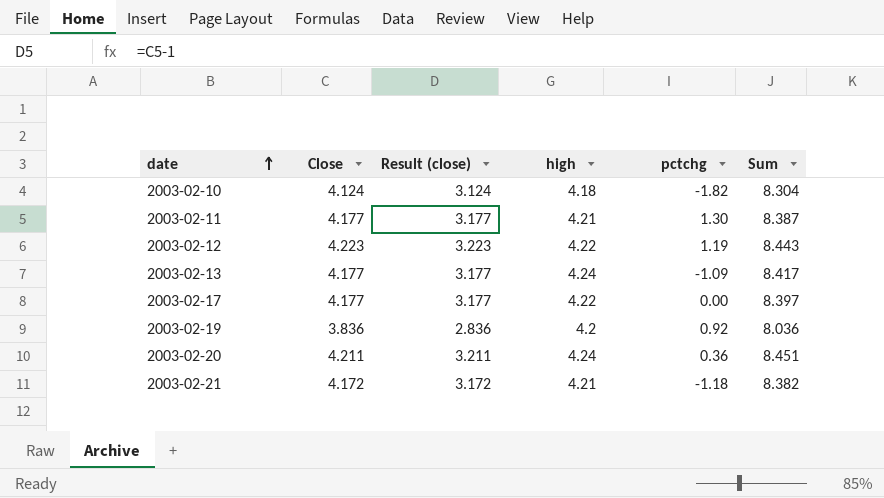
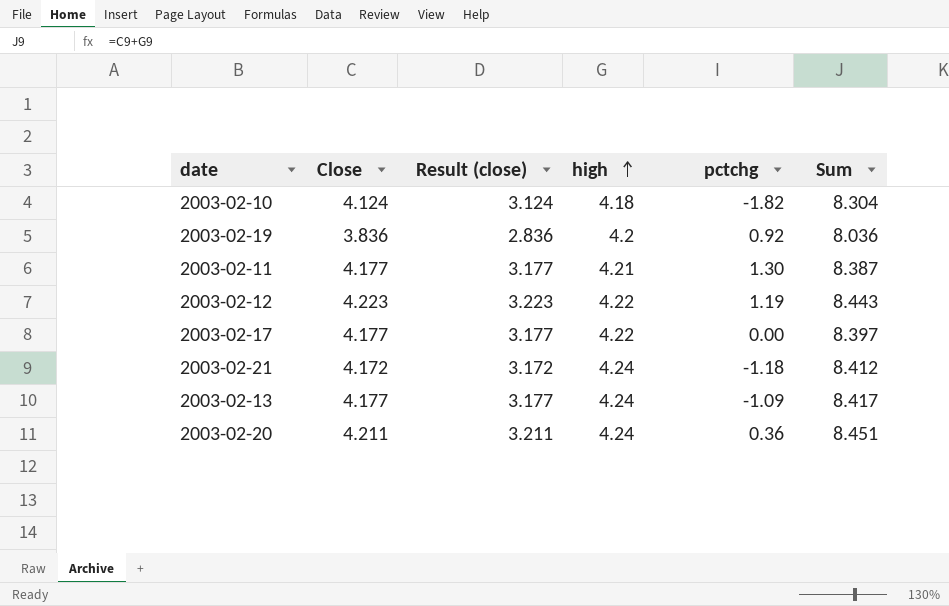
row order: date ascending -> high ascending
2003-02-21 | high: 4.21 -> 4.24
2003-02-21 | Sum: 8.382 -> 8.412

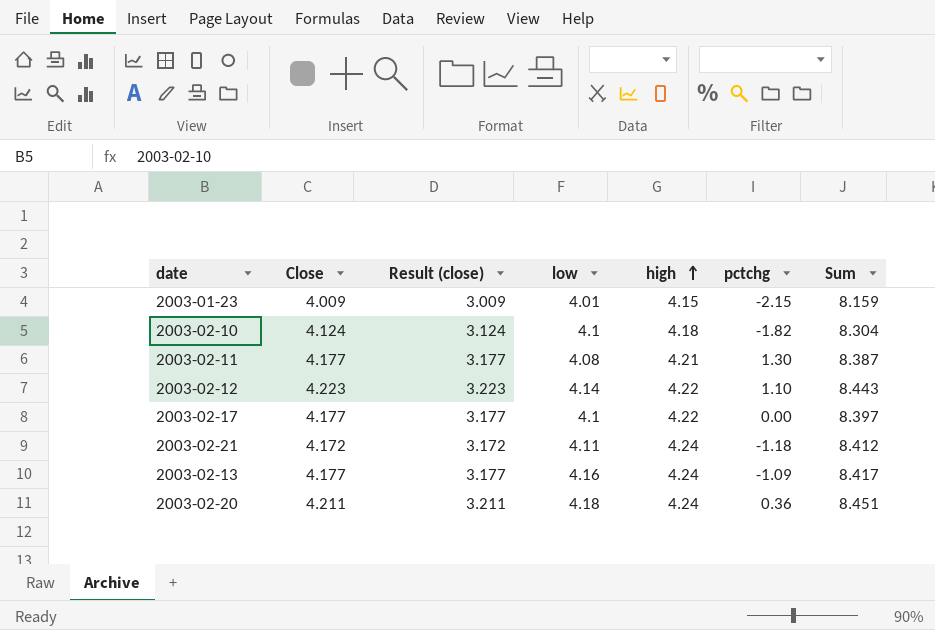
column low | position: none -> 4
row 2003-02-19: 3.836 | 2.836 | 4.2 | 0.92 | 8.036 -> none
row 2003-01-23: none -> 4.009 | 3.009 | 4.01 | 4.15 | -2.15 | 8.159
2003-02-12 | pctchg: 1.19 -> 1.10

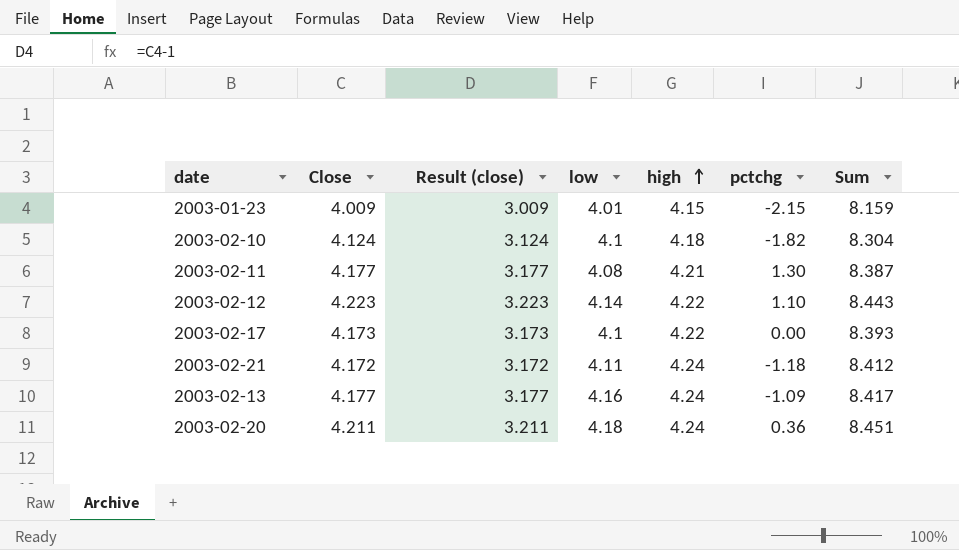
2003-02-17 | Close: 4.177 -> 4.173
2003-02-17 | Result (close): 3.177 -> 3.173
2003-02-17 | Sum: 8.397 -> 8.393

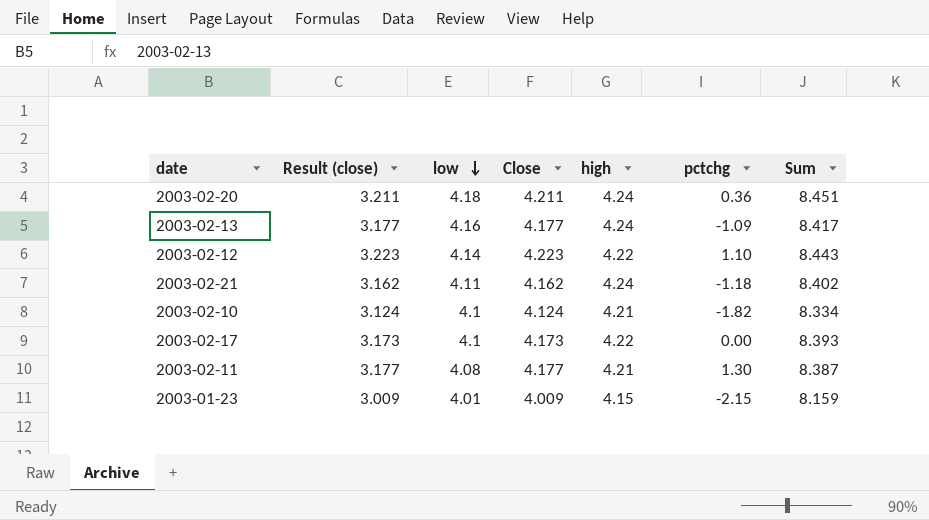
row order: high ascending -> low descending
column Close | position: 2 -> 4
2003-02-21 | Result (close): 3.172 -> 3.162
2003-02-21 | Close: 4.172 -> 4.162
2003-02-21 | Sum: 8.412 -> 8.402
2003-02-10 | high: 4.18 -> 4.21
2003-02-10 | Sum: 8.304 -> 8.334

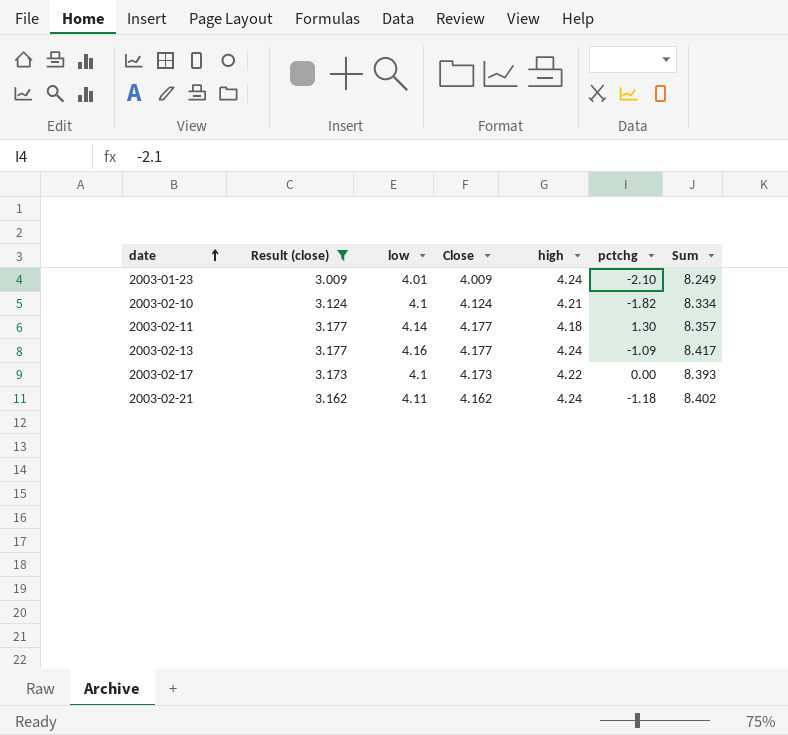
filter: none -> Result (close) <= 3.177
row order: low descending -> date ascending
2003-01-23 | high: 4.15 -> 4.24
2003-01-23 | pctchg: -2.15 -> -2.10
2003-01-23 | Sum: 8.159 -> 8.249
2003-02-11 | low: 4.08 -> 4.14
2003-02-11 | high: 4.21 -> 4.18
2003-02-11 | Sum: 8.387 -> 8.357

